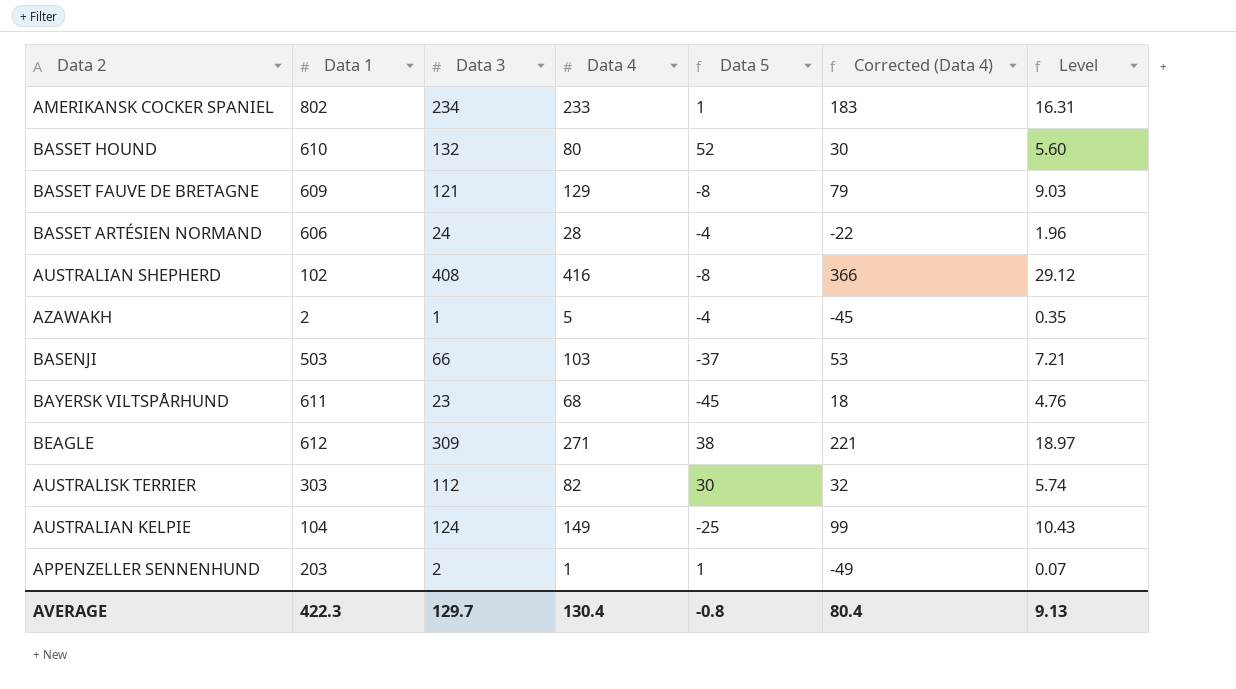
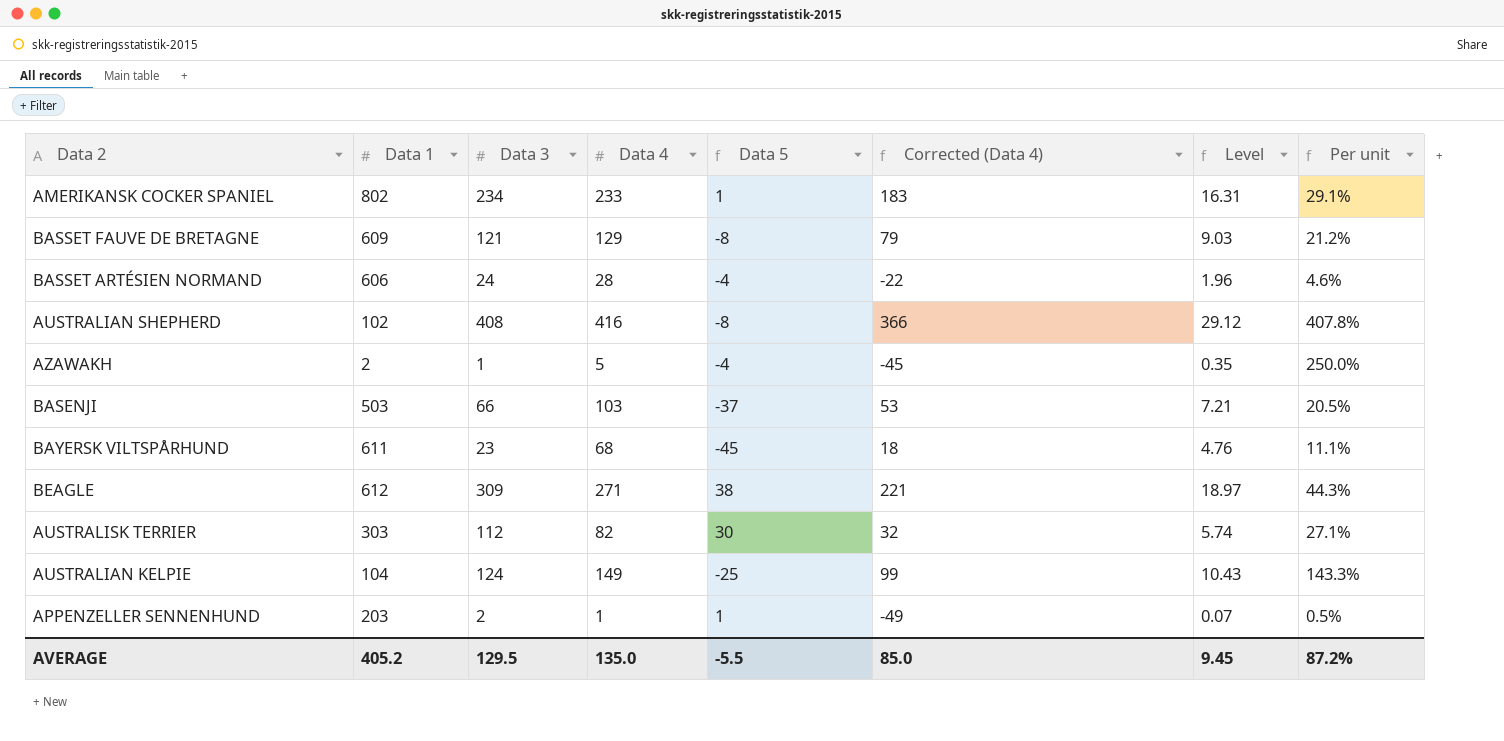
column Per unit | formula: none -> [Data 4] / [Data 1]
row BASSET HOUND: 610 | 132 | 80 | 52 | 30 | 5.60 -> none
AVERAGE | Data 1: 422.3 -> 405.2
AVERAGE | Data 3: 129.7 -> 129.5
AVERAGE | Data 4: 130.4 -> 135.0
AVERAGE | Data 5: -0.8 -> -5.5
AVERAGE | Corrected (Data 4): 80.4 -> 85.0
AVERAGE | Level: 9.13 -> 9.45

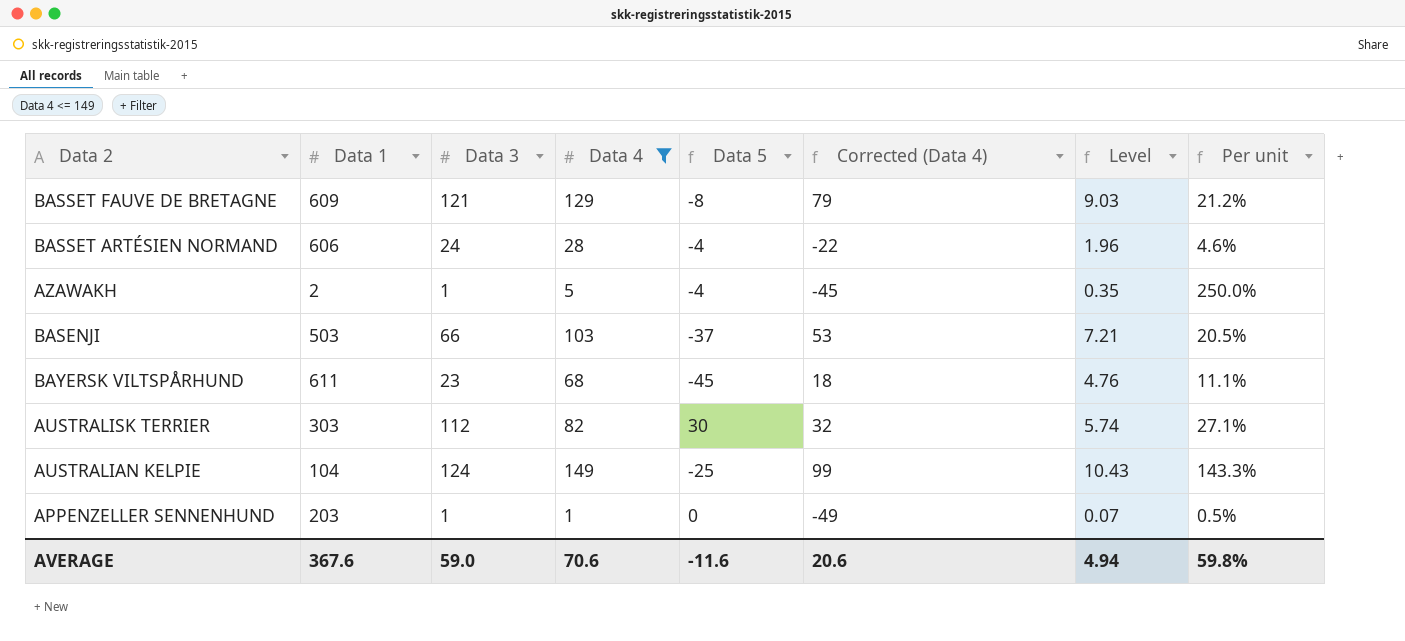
filter: none -> Data 4 <= 149
APPENZELLER SENNENHUND | Data 3: 2 -> 1
APPENZELLER SENNENHUND | Data 5: 1 -> 0
AVERAGE | Data 1: 405.2 -> 367.6
AVERAGE | Data 3: 129.5 -> 59.0
AVERAGE | Data 4: 135.0 -> 70.6
AVERAGE | Data 5: -5.5 -> -11.6
AVERAGE | Corrected (Data 4): 85.0 -> 20.6
AVERAGE | Level: 9.45 -> 4.94
AVERAGE | Per unit: 87.2% -> 59.8%

